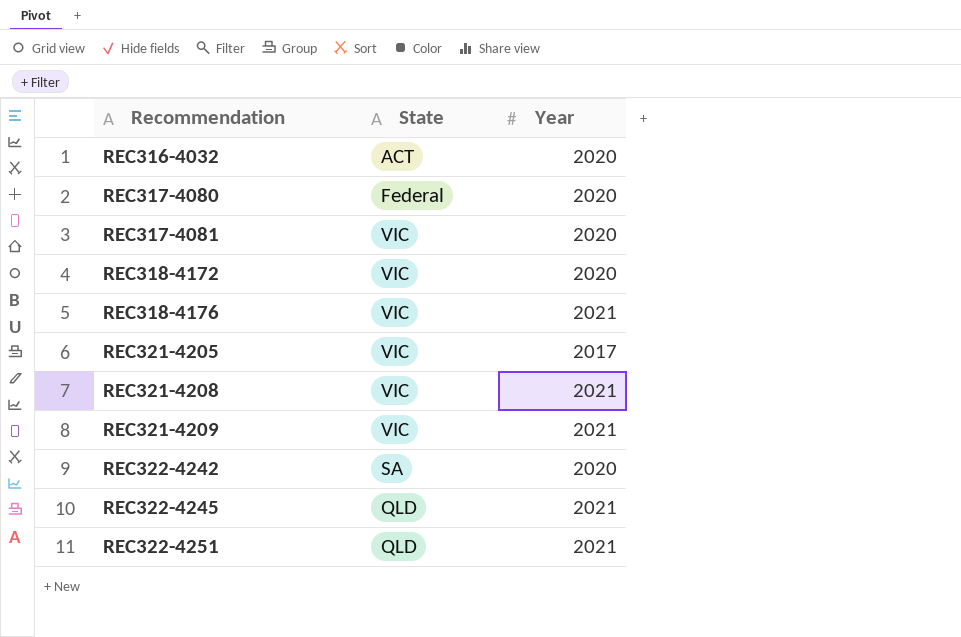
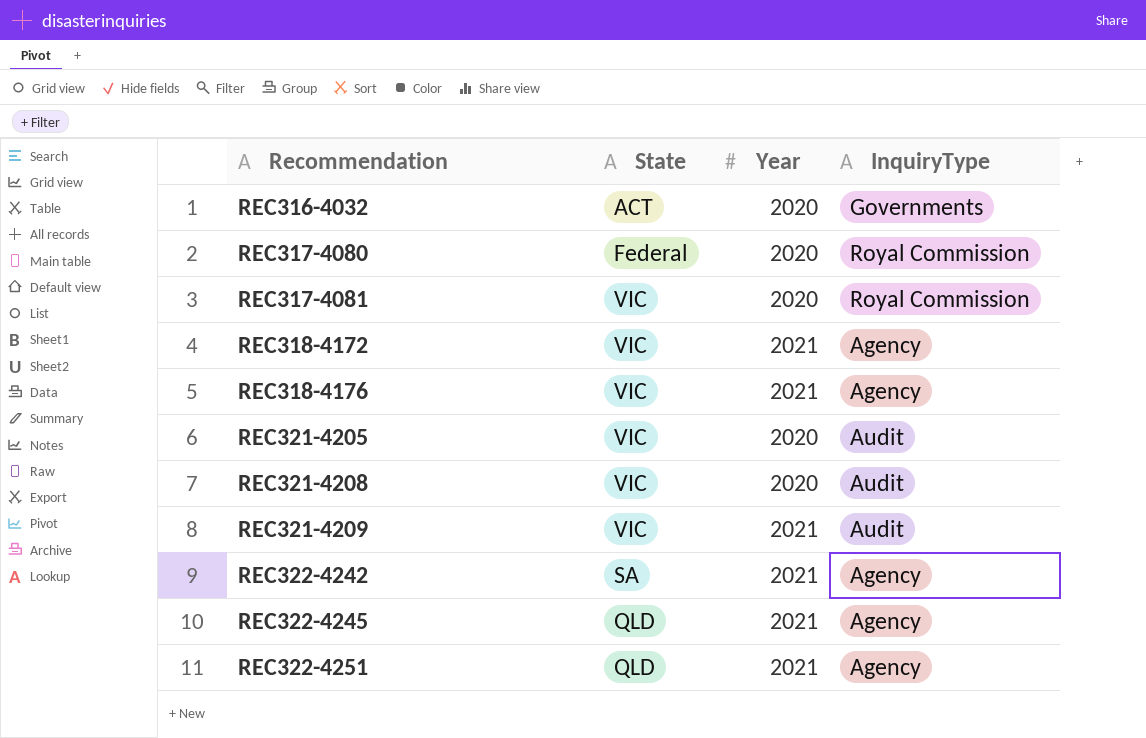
column InquiryType | position: none -> 4
REC318-4172 | Year: 2020 -> 2021
REC321-4205 | Year: 2017 -> 2020
REC321-4208 | Year: 2021 -> 2020
REC322-4242 | Year: 2020 -> 2021

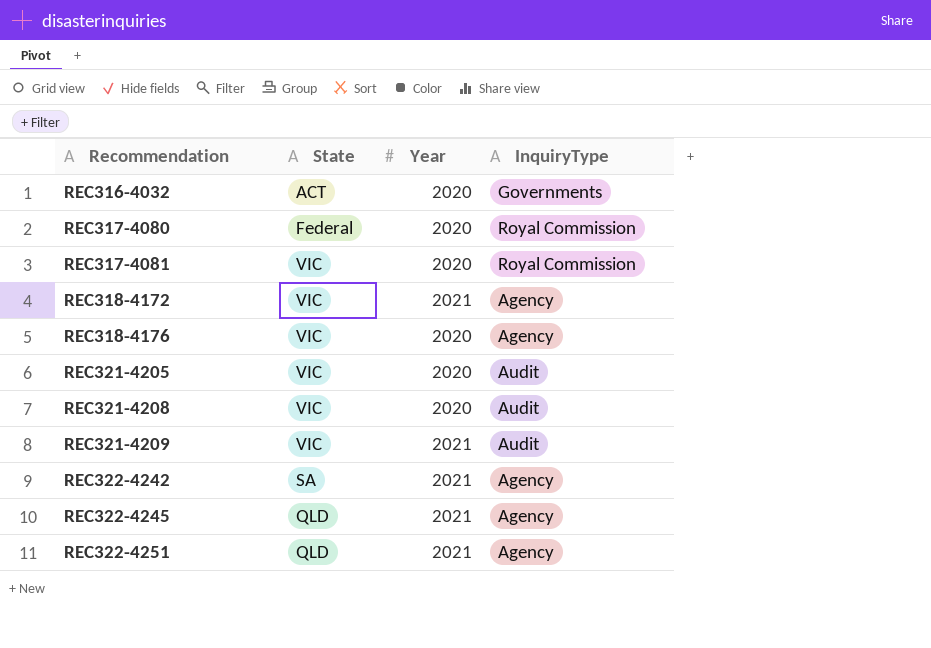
REC318-4176 | Year: 2021 -> 2020

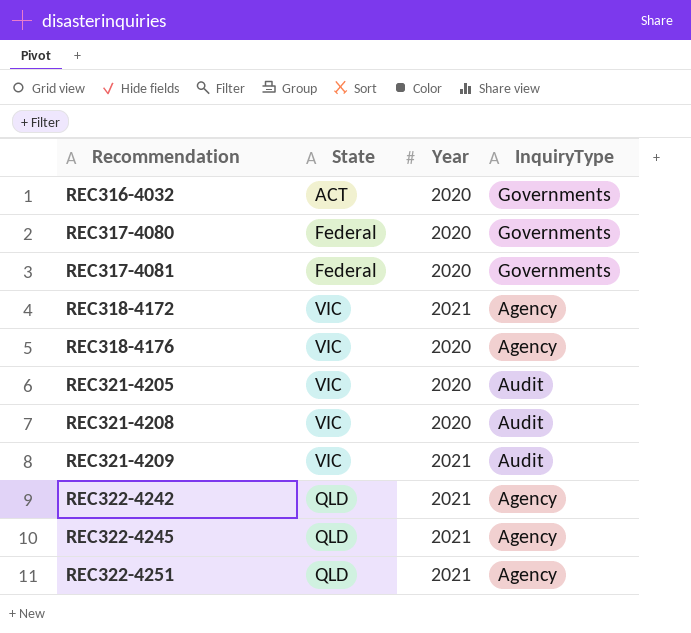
REC317-4080 | InquiryType: Royal Commission -> Governments
REC317-4081 | State: VIC -> Federal
REC317-4081 | InquiryType: Royal Commission -> Governments
REC322-4242 | State: SA -> QLD

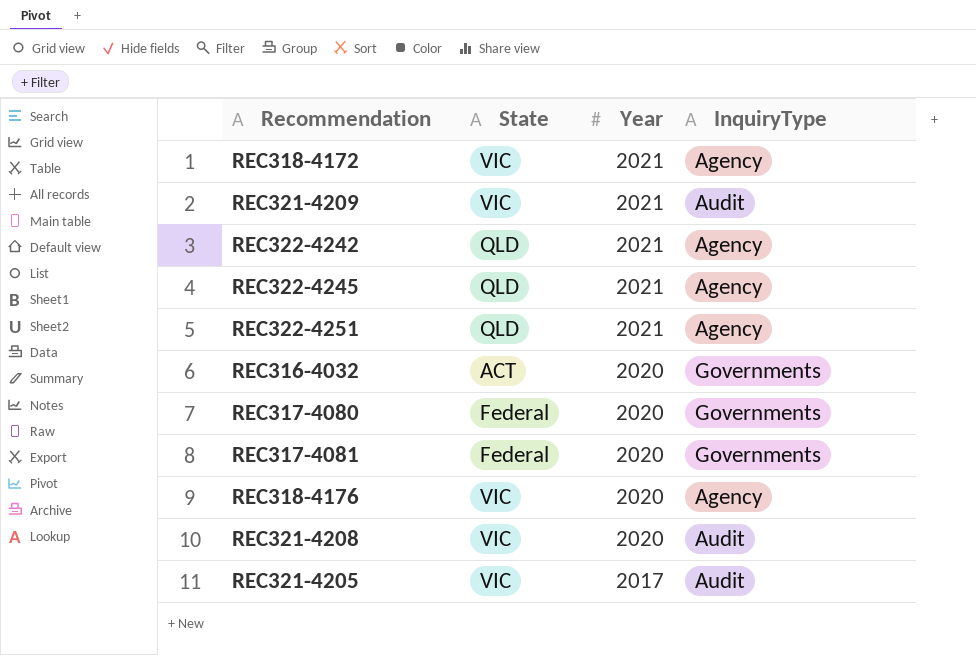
row order: Recommendation ascending -> Year descending
REC321-4205 | Year: 2020 -> 2017

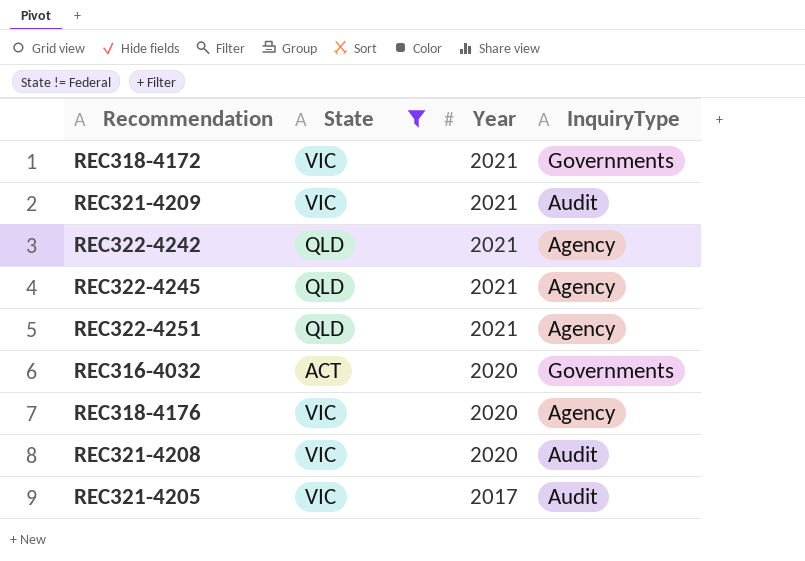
filter: none -> State != Federal
REC318-4172 | InquiryType: Agency -> Governments

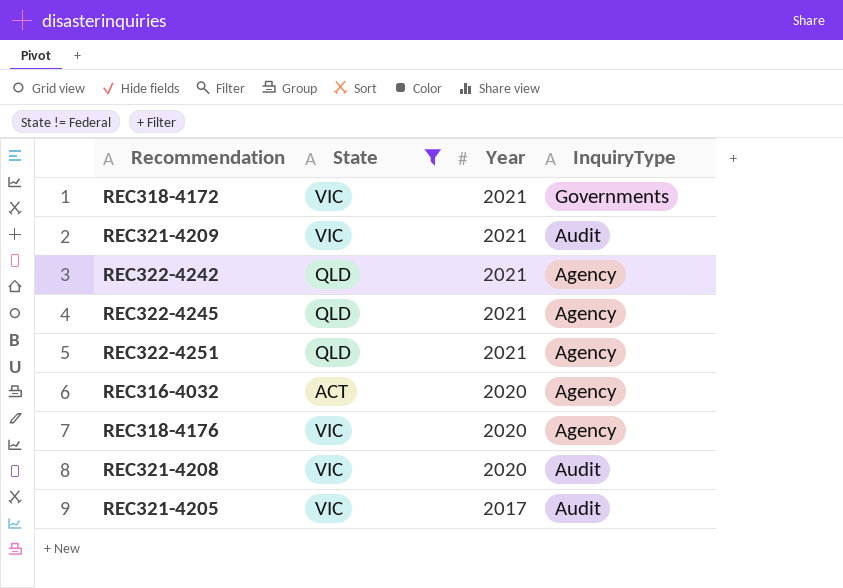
REC316-4032 | InquiryType: Governments -> Agency

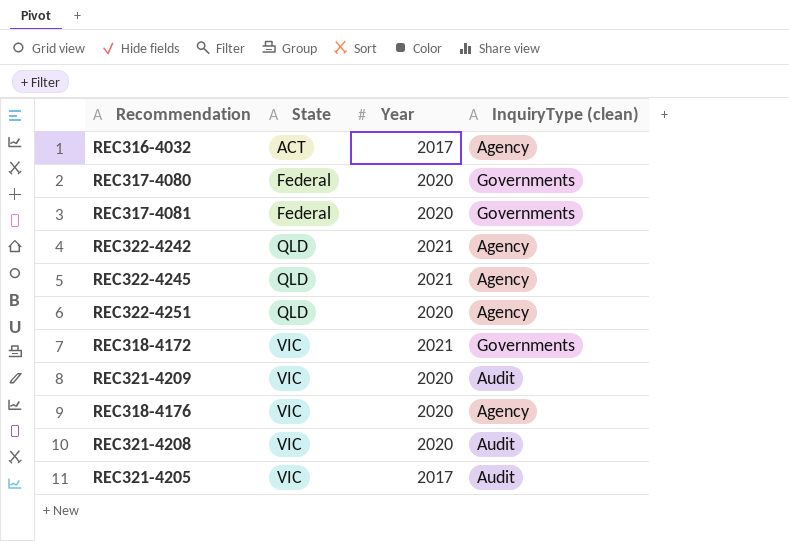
filter: State != Federal -> none
row order: Year descending -> State ascending
column name: InquiryType -> InquiryType (clean)
REC316-4032 | Year: 2020 -> 2017
REC322-4251 | Year: 2021 -> 2020
REC321-4209 | Year: 2021 -> 2020

